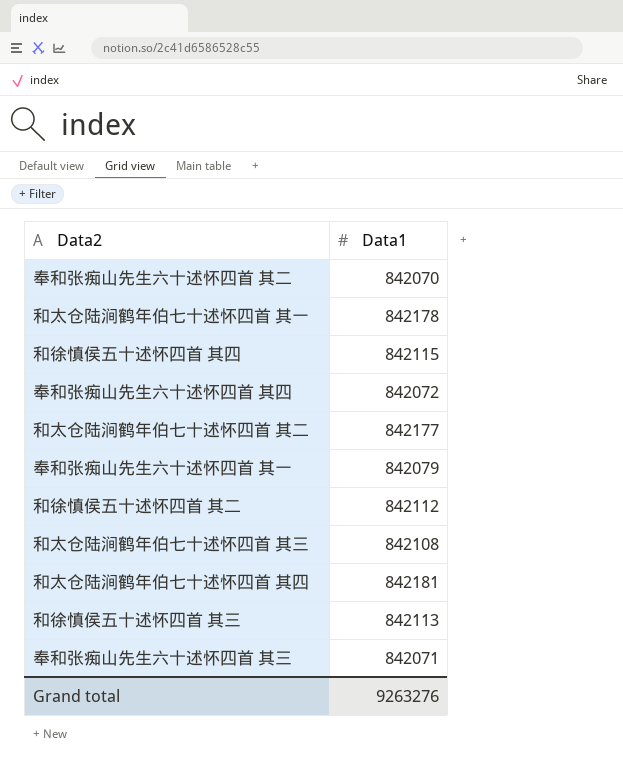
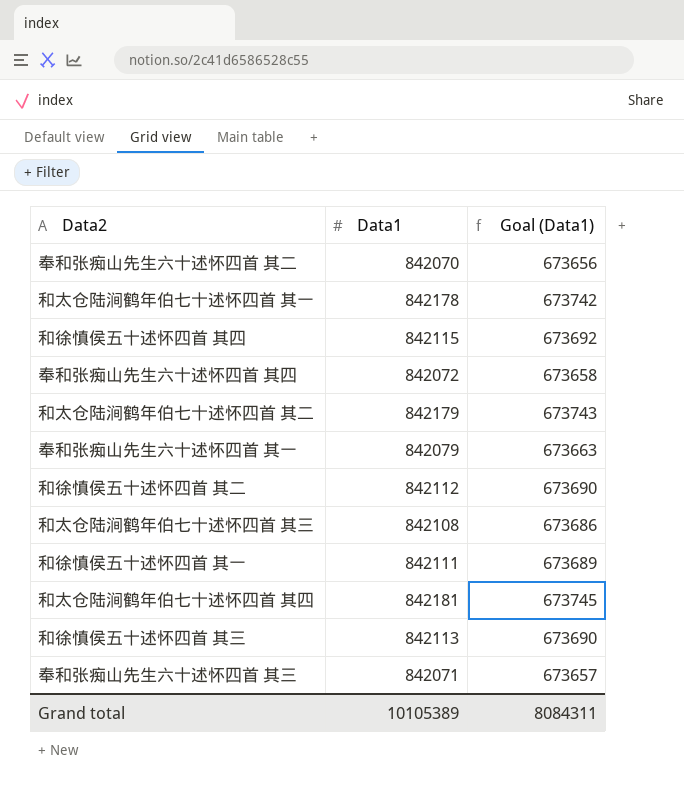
column Goal (Data1) | formula: none -> [Data1] * 0.8
和太仓陆涧鹤年伯七十述怀四首 其二 | Data1: 842177 -> 842179
row 和徐慎侯五十述怀四首 其一: none -> 842111 | 673689
Grand total | Data1: 9263276 -> 10105389

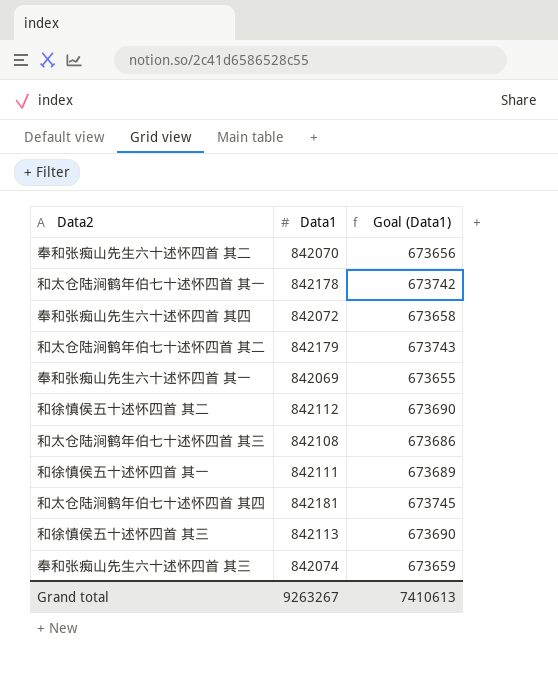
row 和徐慎侯五十述怀四首 其四: 842115 | 673692 -> none
奉和张痴山先生六十述怀四首 其一 | Data1: 842079 -> 842069
奉和张痴山先生六十述怀四首 其一 | Goal (Data1): 673663 -> 673655
奉和张痴山先生六十述怀四首 其三 | Data1: 842071 -> 842074
奉和张痴山先生六十述怀四首 其三 | Goal (Data1): 673657 -> 673659
Grand total | Data1: 10105389 -> 9263267
Grand total | Goal (Data1): 8084311 -> 7410613

